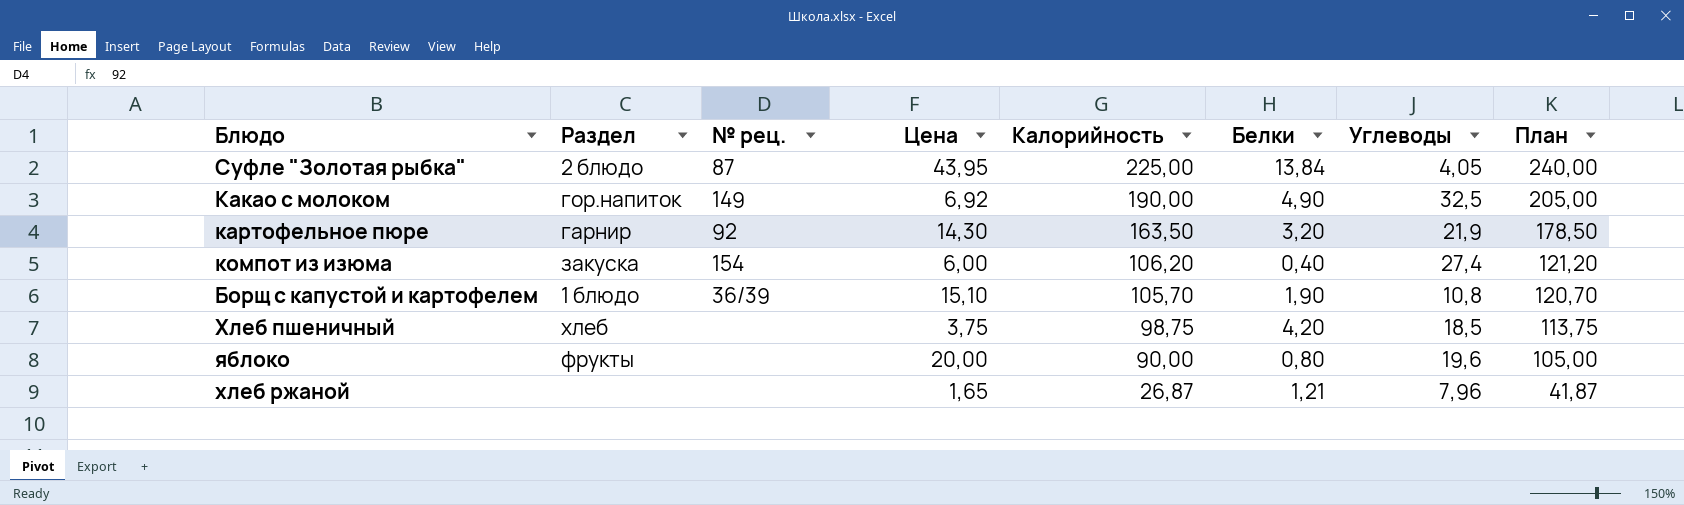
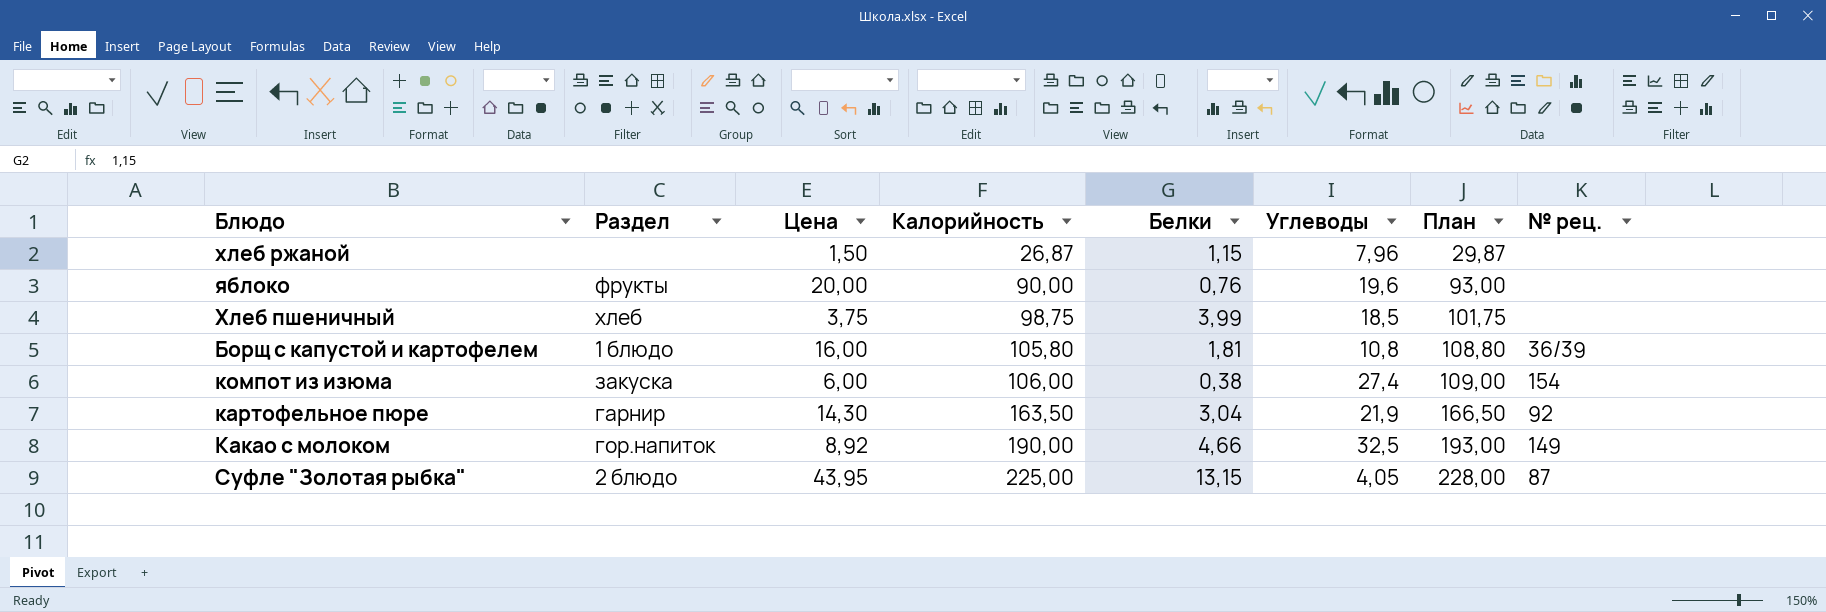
row order: Калорийность descending -> Калорийность ascending
column План | formula: [Калорийность] + 15 -> [Калорийность] + 3
column № рец. | position: 3 -> 8
хлеб ржаной | Цена: 1,65 -> 1,50
хлеб ржаной | Белки: 1,21 -> 1,15
яблоко | Белки: 0,80 -> 0,76
Хлеб пшеничный | Белки: 4,20 -> 3,99
Борщ с капустой и картофелем | Цена: 15,10 -> 16,00
Борщ с капустой и картофелем | Калорийность: 105,70 -> 105,80
Борщ с капустой и картофелем | Белки: 1,90 -> 1,81
компот из изюма | Калорийность: 106,20 -> 106,00
компот из изюма | Белки: 0,40 -> 0,38
картофельное пюре | Белки: 3,20 -> 3,04
Какао с молоком | Цена: 6,92 -> 8,92
Какао с молоком | Белки: 4,90 -> 4,66
Суфле "Золотая рыбка" | Белки: 13,84 -> 13,15

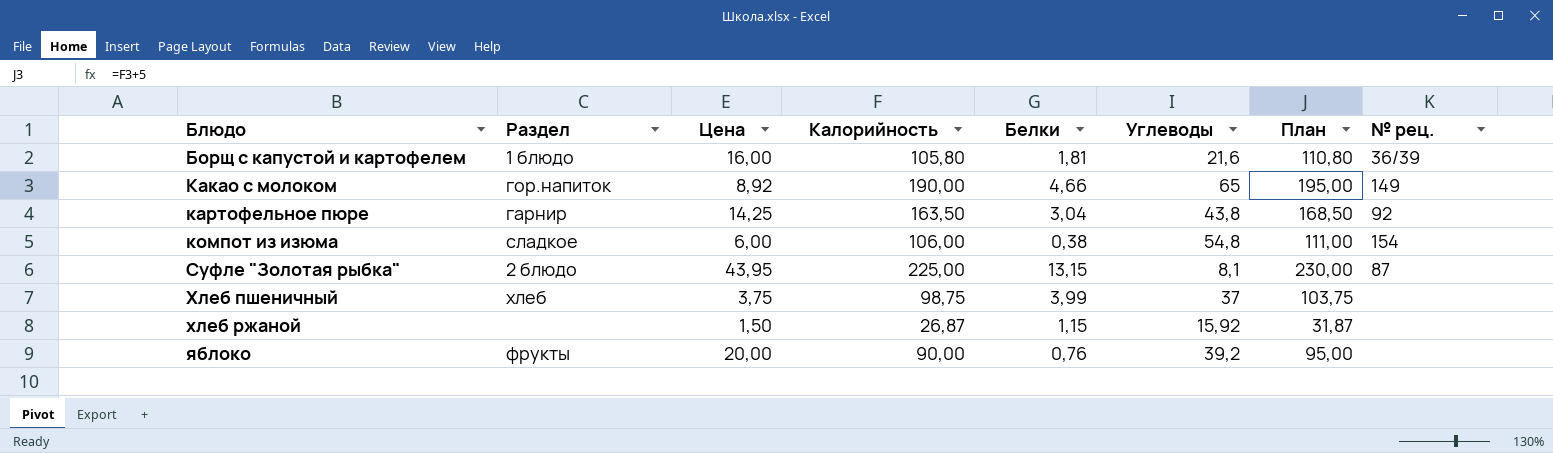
row order: Калорийность ascending -> Блюдо ascending
column План | formula: [Калорийность] + 3 -> [Калорийность] + 5
Борщ с капустой и картофелем | Углеводы: 10,8 -> 21,6
Какао с молоком | Углеводы: 32,5 -> 65
картофельное пюре | Цена: 14,30 -> 14,25
картофельное пюре | Углеводы: 21,9 -> 43,8
компот из изюма | Раздел: закуска -> сладкое
компот из изюма | Углеводы: 27,4 -> 54,8
Суфле "Золотая рыбка" | Углеводы: 4,05 -> 8,1
Хлеб пшеничный | Углеводы: 18,5 -> 37
хлеб ржаной | Углеводы: 7,96 -> 15,92
яблоко | Углеводы: 19,6 -> 39,2

